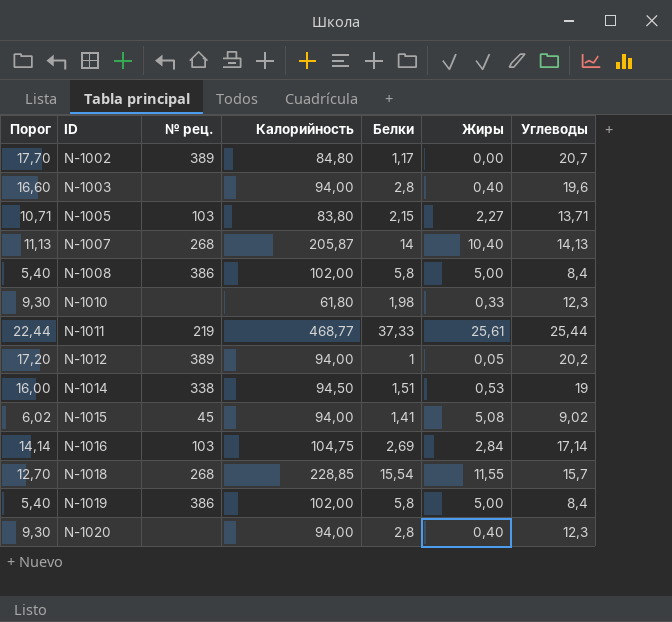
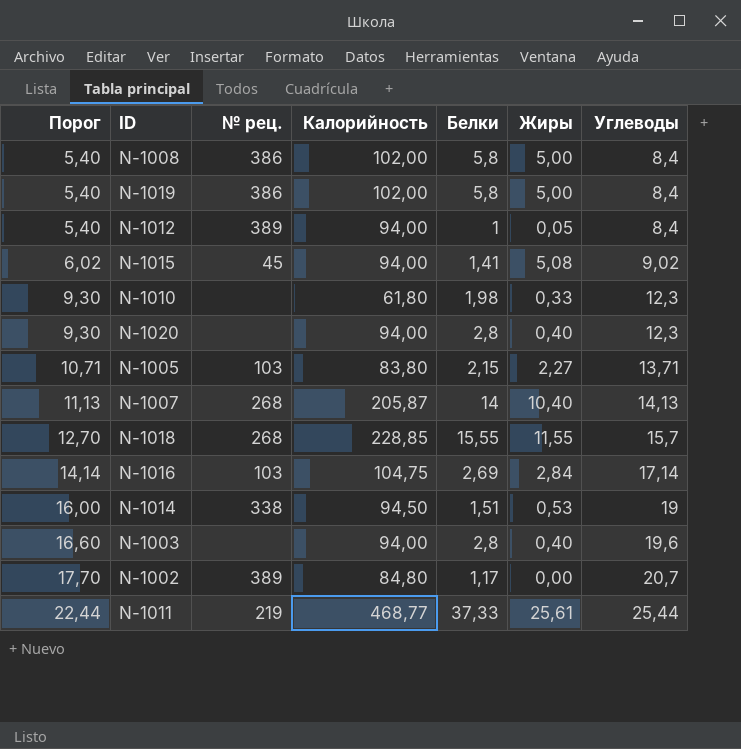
row order: ID ascending -> Порог ascending
N-1012 | Порог: 17,20 -> 5,40
N-1012 | Углеводы: 20,2 -> 8,4
N-1018 | Белки: 15,54 -> 15,55

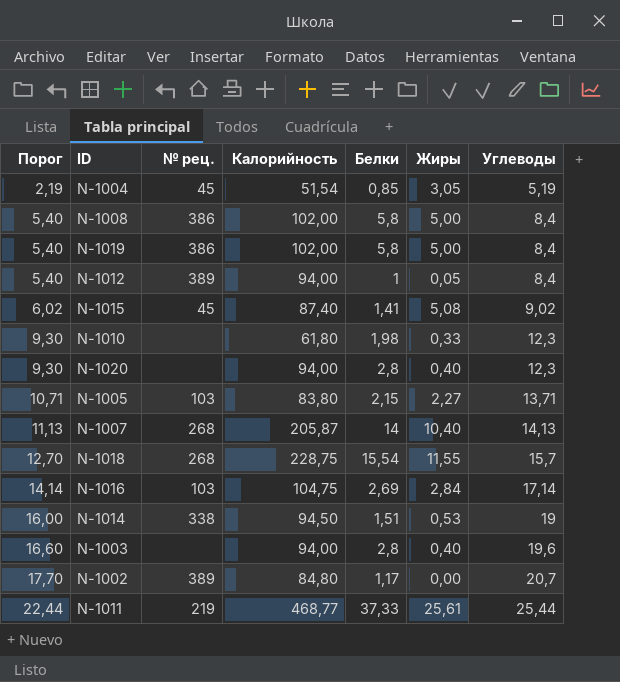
row N-1004: none -> 2,19 | 45 | 51,54 | 0,85 | 3,05 | 5,19
N-1015 | Калорийность: 94,00 -> 87,40
N-1018 | Калорийность: 228,85 -> 228,75
N-1018 | Белки: 15,55 -> 15,54

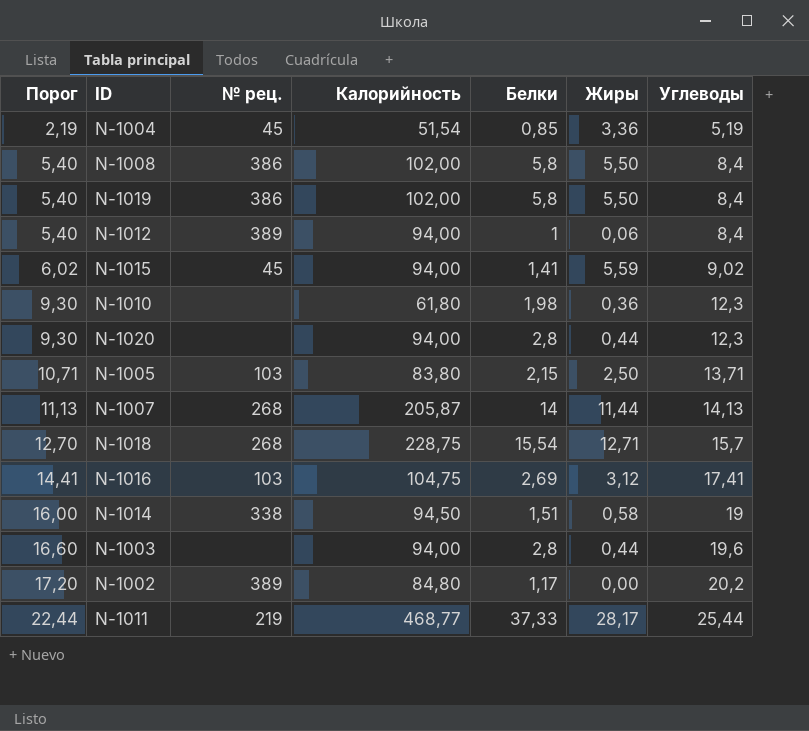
N-1004 | Жиры: 3,05 -> 3,36
N-1008 | Жиры: 5,00 -> 5,50
N-1019 | Жиры: 5,00 -> 5,50
N-1012 | Жиры: 0,05 -> 0,06
N-1015 | Калорийность: 87,40 -> 94,00
N-1015 | Жиры: 5,08 -> 5,59
N-1010 | Жиры: 0,33 -> 0,36
N-1020 | Жиры: 0,40 -> 0,44
N-1005 | Жиры: 2,27 -> 2,50
N-1007 | Жиры: 10,40 -> 11,44
N-1018 | Жиры: 11,55 -> 12,71
N-1016 | Порог: 14,14 -> 14,41
N-1016 | Жиры: 2,84 -> 3,12
N-1016 | Углеводы: 17,14 -> 17,41
N-1014 | Жиры: 0,53 -> 0,58
N-1003 | Жиры: 0,40 -> 0,44
N-1002 | Порог: 17,70 -> 17,20
N-1002 | Углеводы: 20,7 -> 20,2
N-1011 | Жиры: 25,61 -> 28,17

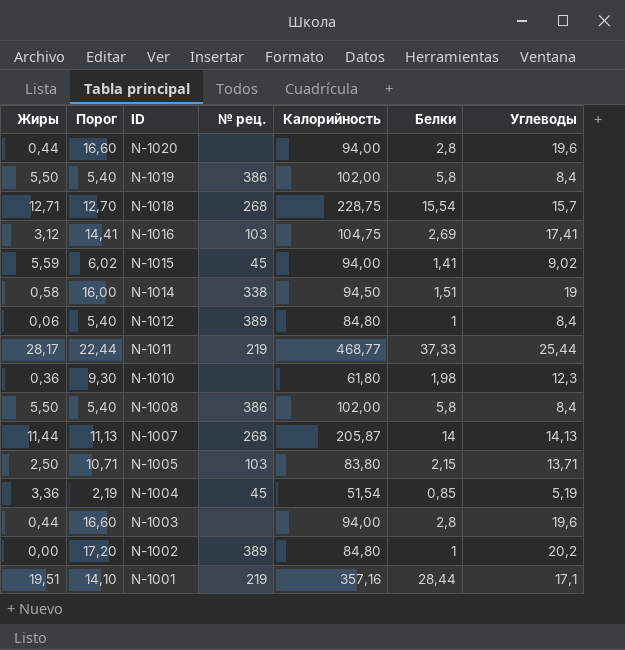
row order: Порог ascending -> ID descending
column Жиры | position: 6 -> 1
N-1020 | Порог: 9,30 -> 16,60
N-1020 | Углеводы: 12,3 -> 19,6
N-1012 | Калорийность: 94,00 -> 84,80
N-1002 | Белки: 1,17 -> 1
row N-1001: none -> 19,51 | 14,10 | 219 | 357,16 | 28,44 | 17,1

